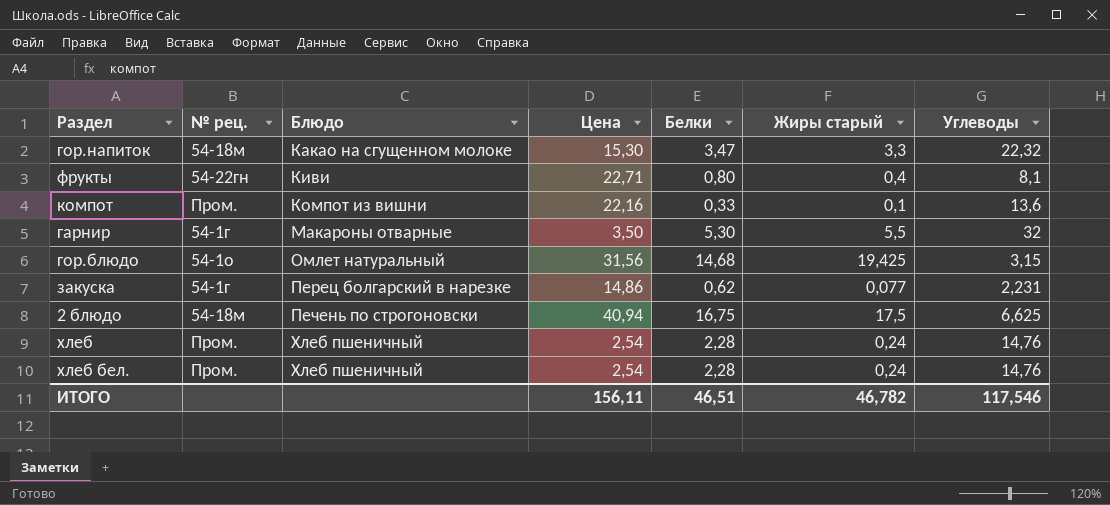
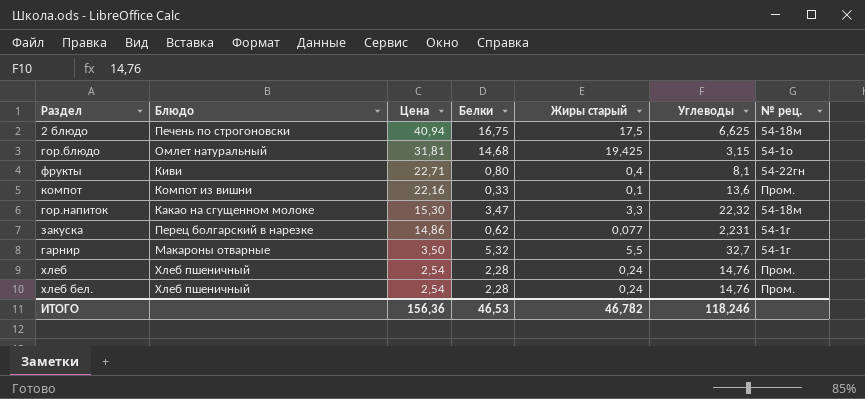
row order: Блюдо ascending -> Цена descending
column № рец. | position: 2 -> 7
гор.блюдо | Цена: 31,56 -> 31,81
гарнир | Белки: 5,30 -> 5,32
гарнир | Углеводы: 32 -> 32,7
ИТОГО | Цена: 156,11 -> 156,36
ИТОГО | Белки: 46,51 -> 46,53
ИТОГО | Углеводы: 117,546 -> 118,246

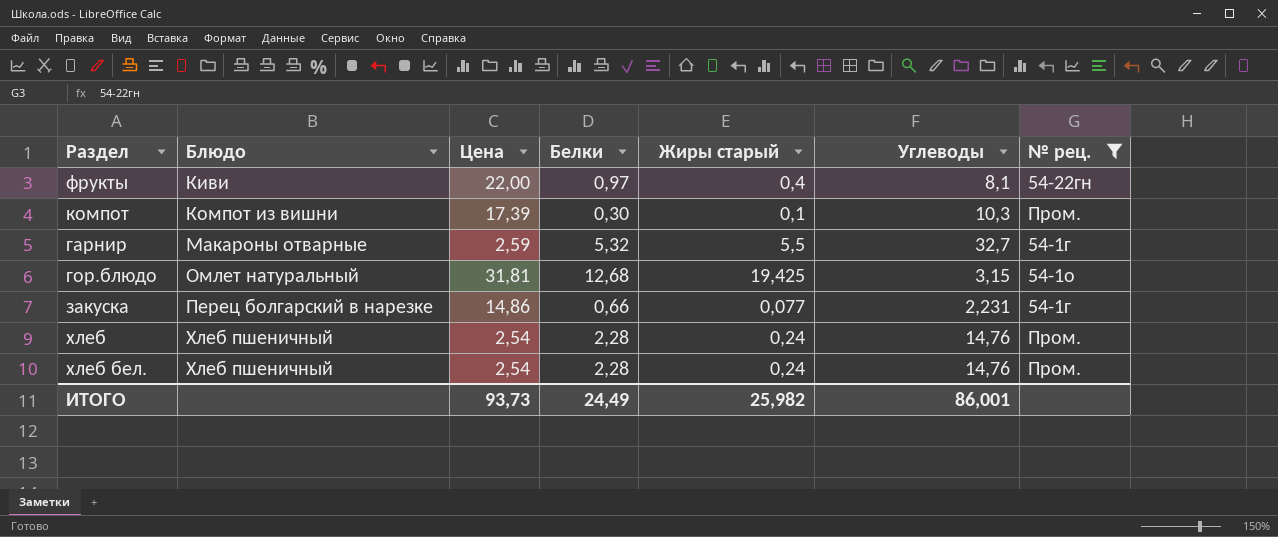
filter: none -> № рец. != 54-18м
row order: Цена descending -> Блюдо ascending
фрукты | Цена: 22,71 -> 22,00
фрукты | Белки: 0,80 -> 0,97
компот | Цена: 22,16 -> 17,39
компот | Белки: 0,33 -> 0,30
компот | Углеводы: 13,6 -> 10,3
гарнир | Цена: 3,50 -> 2,59
гор.блюдо | Белки: 14,68 -> 12,68
закуска | Белки: 0,62 -> 0,66
ИТОГО | Цена: 156,36 -> 93,73
ИТОГО | Белки: 46,53 -> 24,49
ИТОГО | Жиры старый: 46,782 -> 25,982
ИТОГО | Углеводы: 118,246 -> 86,001

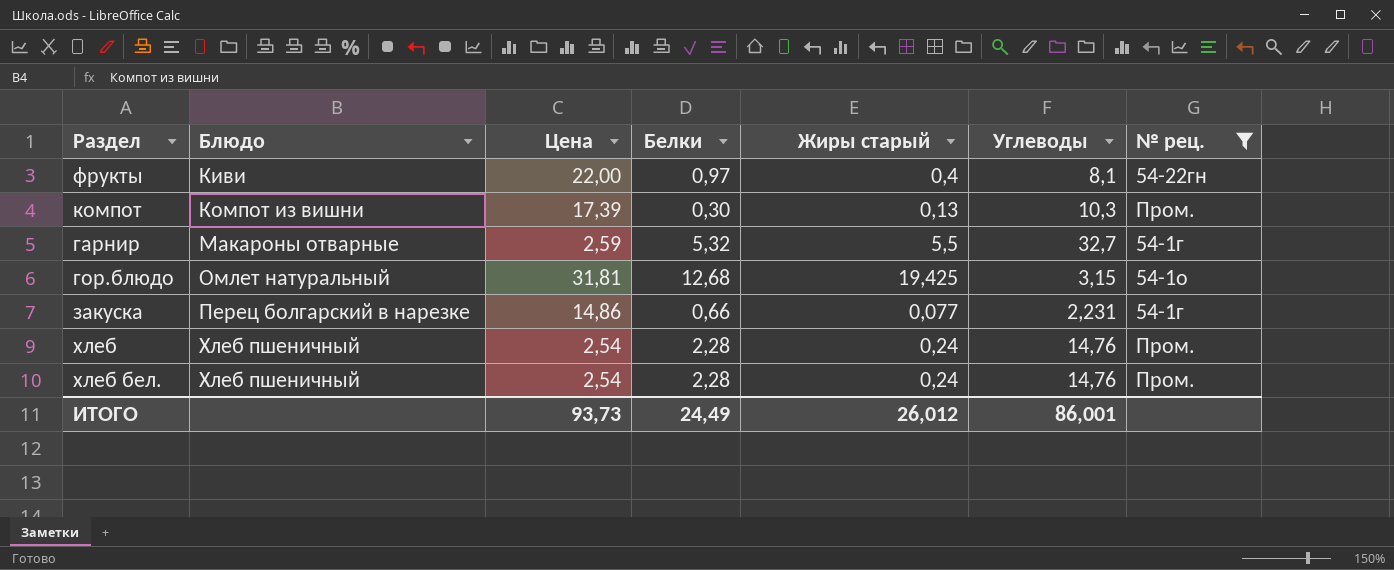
компот | Жиры старый: 0,1 -> 0,13
ИТОГО | Жиры старый: 25,982 -> 26,012

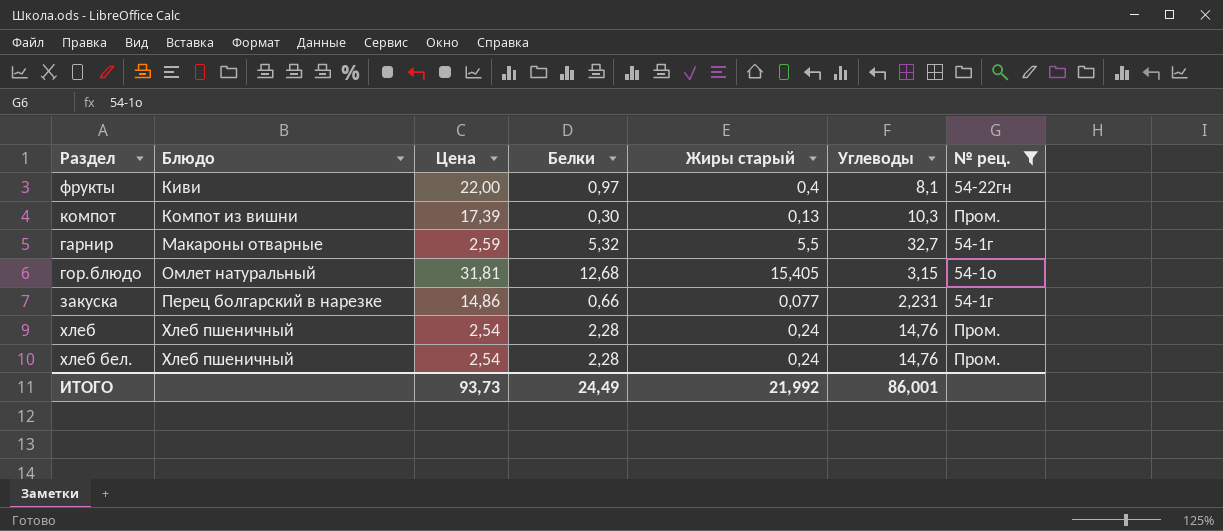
гор.блюдо | Жиры старый: 19,425 -> 15,405
ИТОГО | Жиры старый: 26,012 -> 21,992

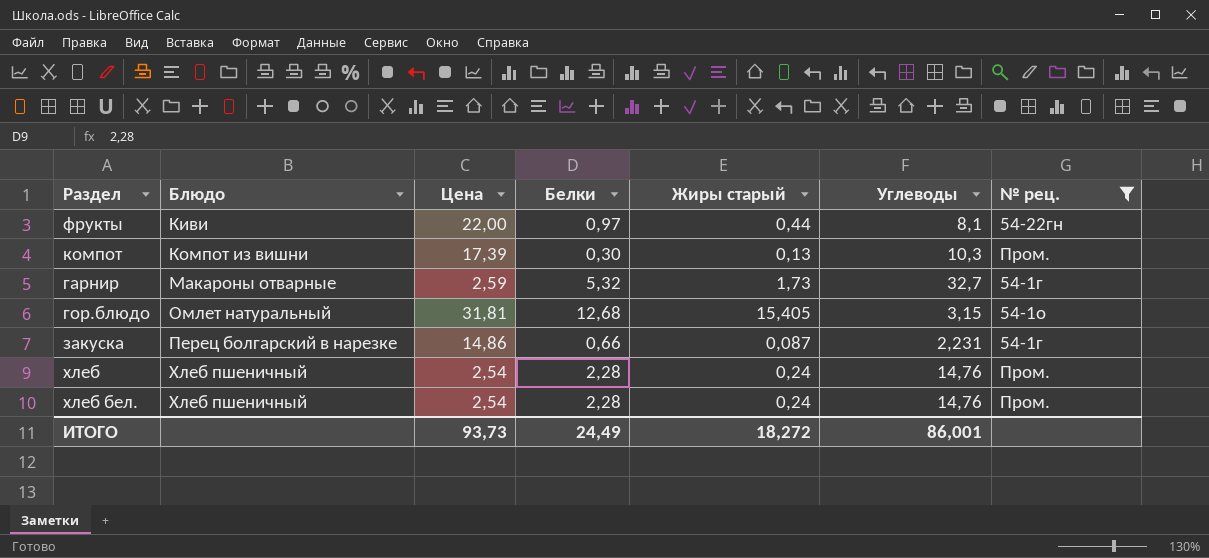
фрукты | Жиры старый: 0,4 -> 0,44
гарнир | Жиры старый: 5,5 -> 1,73
закуска | Жиры старый: 0,077 -> 0,087
ИТОГО | Жиры старый: 21,992 -> 18,272

